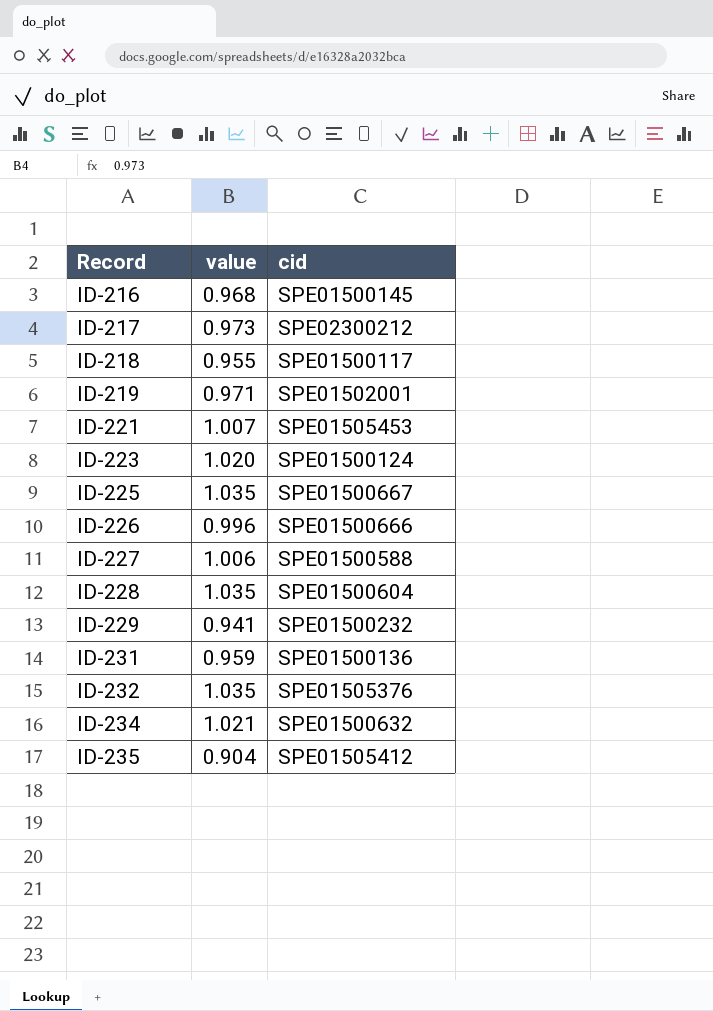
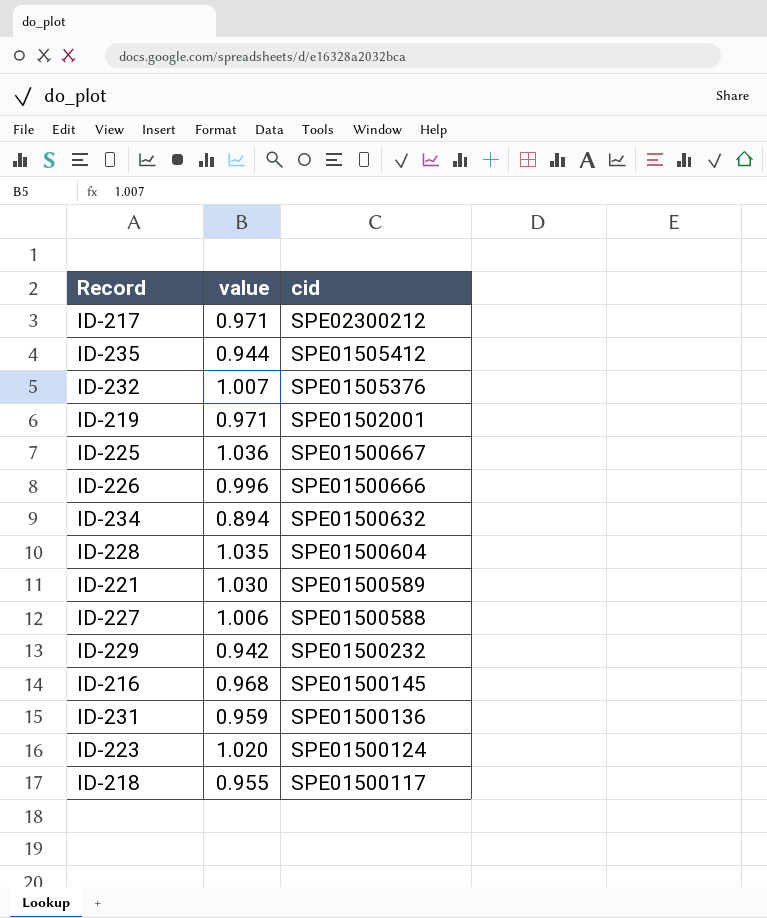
row order: Record ascending -> cid descending
ID-217 | value: 0.973 -> 0.971
ID-235 | value: 0.904 -> 0.944
ID-232 | value: 1.035 -> 1.007
ID-225 | value: 1.035 -> 1.036
ID-234 | value: 1.021 -> 0.894
ID-221 | value: 1.007 -> 1.030
ID-221 | cid: SPE01505453 -> SPE01500589
ID-229 | value: 0.941 -> 0.942

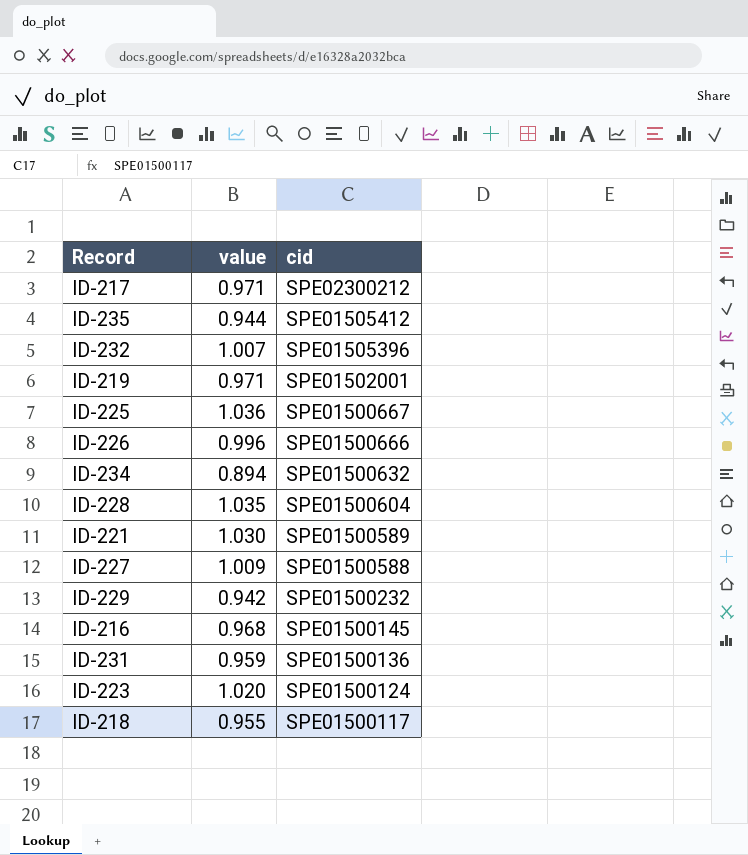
ID-232 | cid: SPE01505376 -> SPE01505396
ID-227 | value: 1.006 -> 1.009

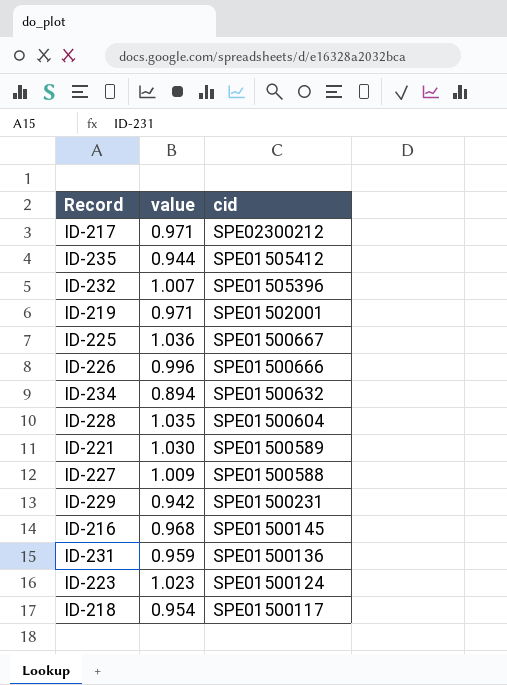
ID-229 | cid: SPE01500232 -> SPE01500231
ID-223 | value: 1.020 -> 1.023
ID-218 | value: 0.955 -> 0.954

